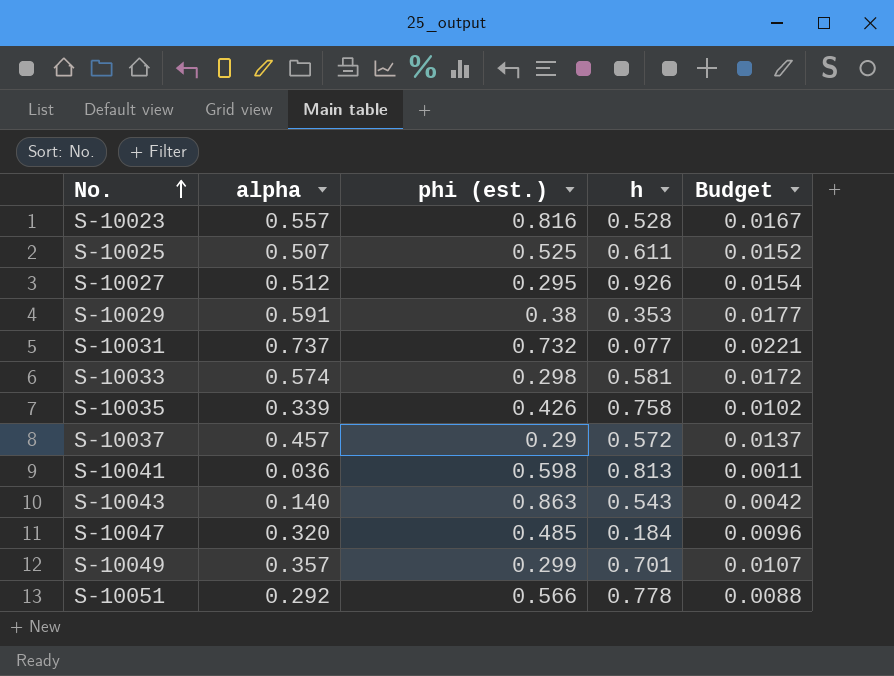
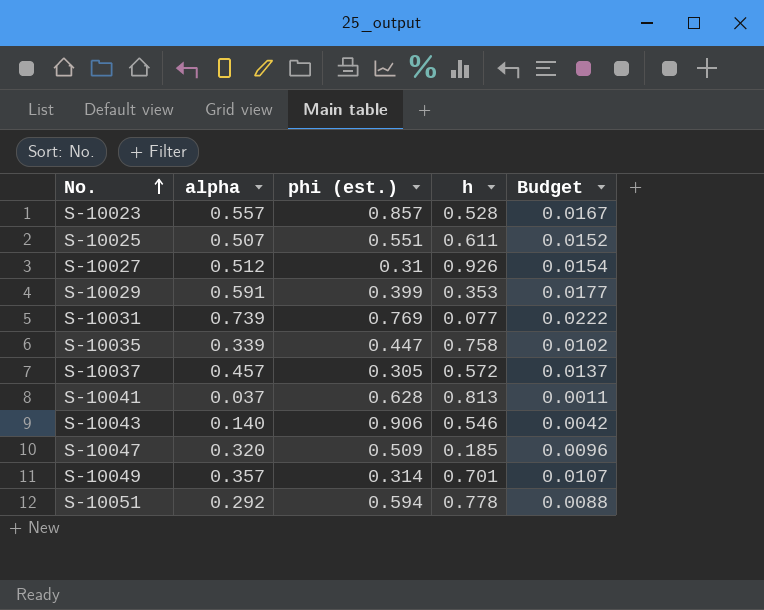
row S-10033: 0.574 | 0.298 | 0.581 | 0.0172 -> none
S-10023 | phi (est.): 0.816 -> 0.857
S-10025 | phi (est.): 0.525 -> 0.551
S-10027 | phi (est.): 0.295 -> 0.31
S-10029 | phi (est.): 0.38 -> 0.399
S-10031 | alpha: 0.737 -> 0.739
S-10031 | phi (est.): 0.732 -> 0.769
S-10031 | Budget: 0.0221 -> 0.0222
S-10035 | phi (est.): 0.426 -> 0.447
S-10037 | phi (est.): 0.29 -> 0.305
S-10041 | alpha: 0.036 -> 0.037
S-10041 | phi (est.): 0.598 -> 0.628
S-10043 | phi (est.): 0.863 -> 0.906
S-10043 | h: 0.543 -> 0.546
S-10047 | phi (est.): 0.485 -> 0.509
S-10047 | h: 0.184 -> 0.185
S-10049 | phi (est.): 0.299 -> 0.314
S-10051 | phi (est.): 0.566 -> 0.594

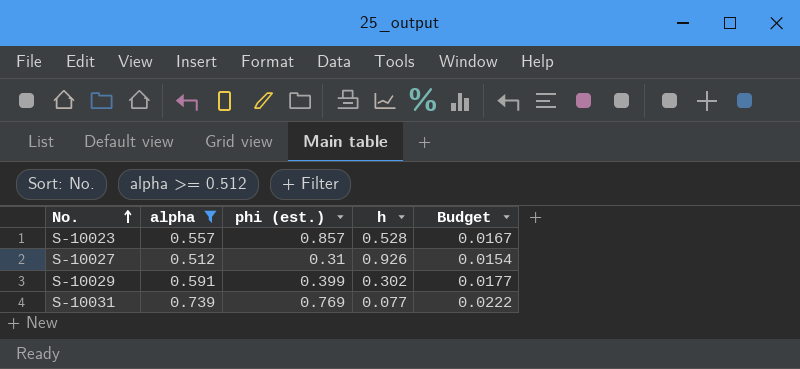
filter: none -> alpha >= 0.512
S-10029 | h: 0.353 -> 0.302

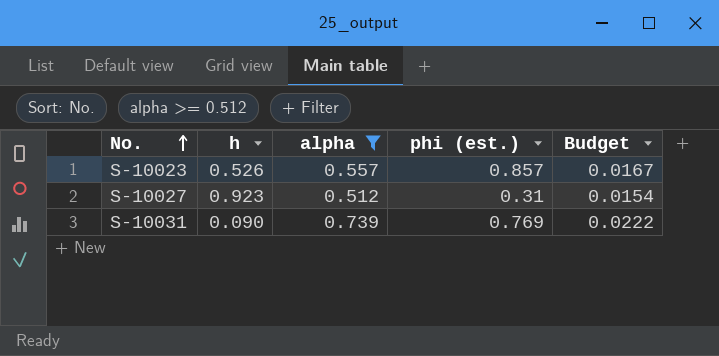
column h | position: 4 -> 2
row S-10029: 0.591 | 0.399 | 0.302 | 0.0177 -> none
S-10023 | h: 0.528 -> 0.526
S-10027 | h: 0.926 -> 0.923
S-10031 | h: 0.077 -> 0.090

